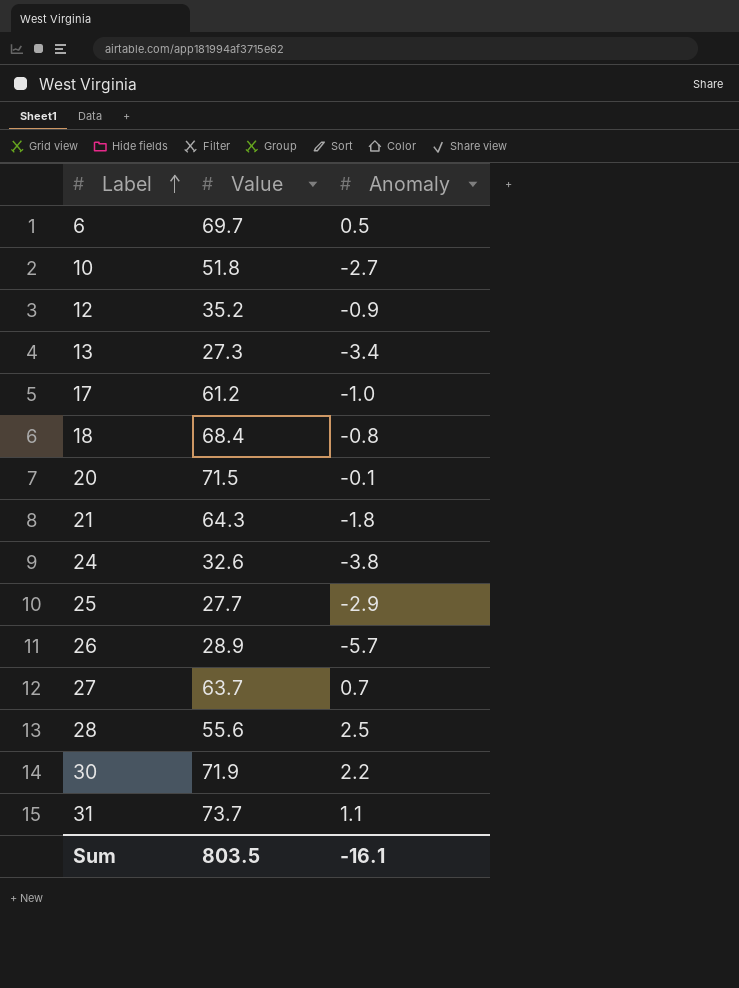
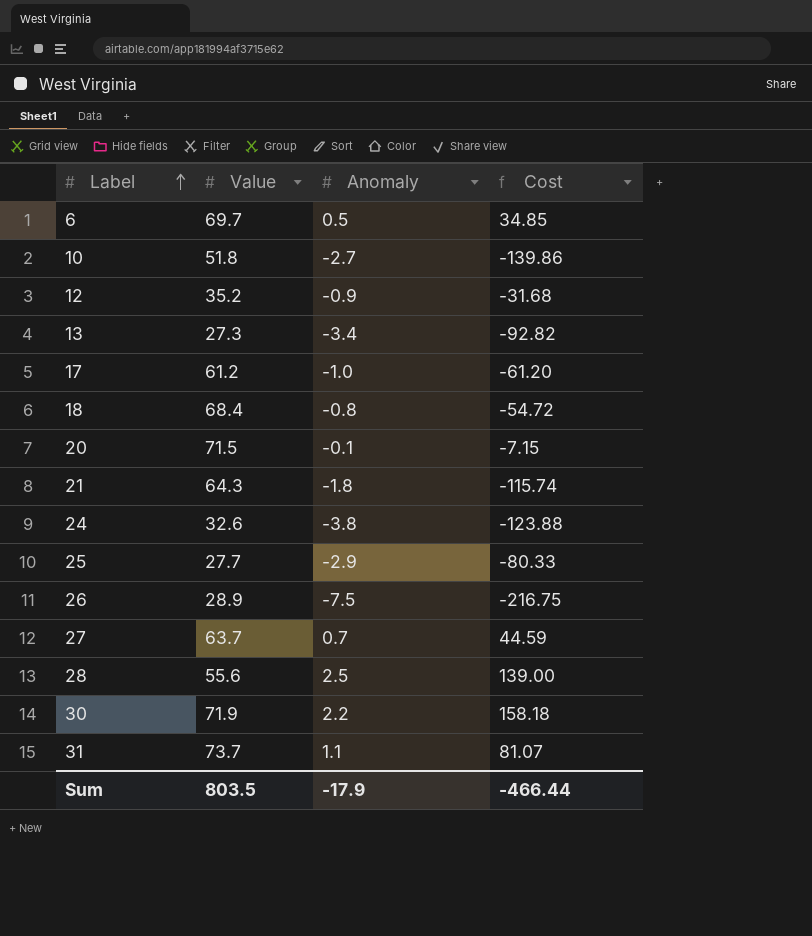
column Cost | formula: none -> [Value] * [Anomaly]
26 | Anomaly: -5.7 -> -7.5
Sum | Anomaly: -16.1 -> -17.9

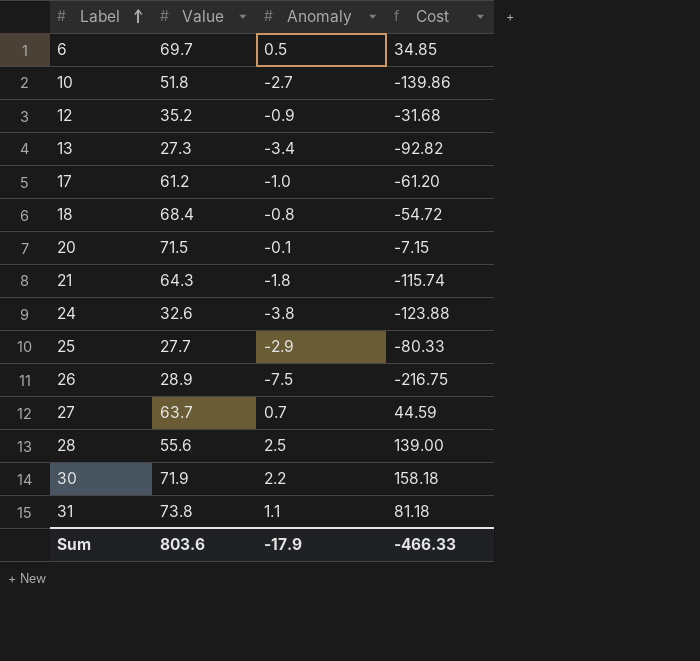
31 | Value: 73.7 -> 73.8
31 | Cost: 81.07 -> 81.18
Sum | Value: 803.5 -> 803.6
Sum | Cost: -466.44 -> -466.33

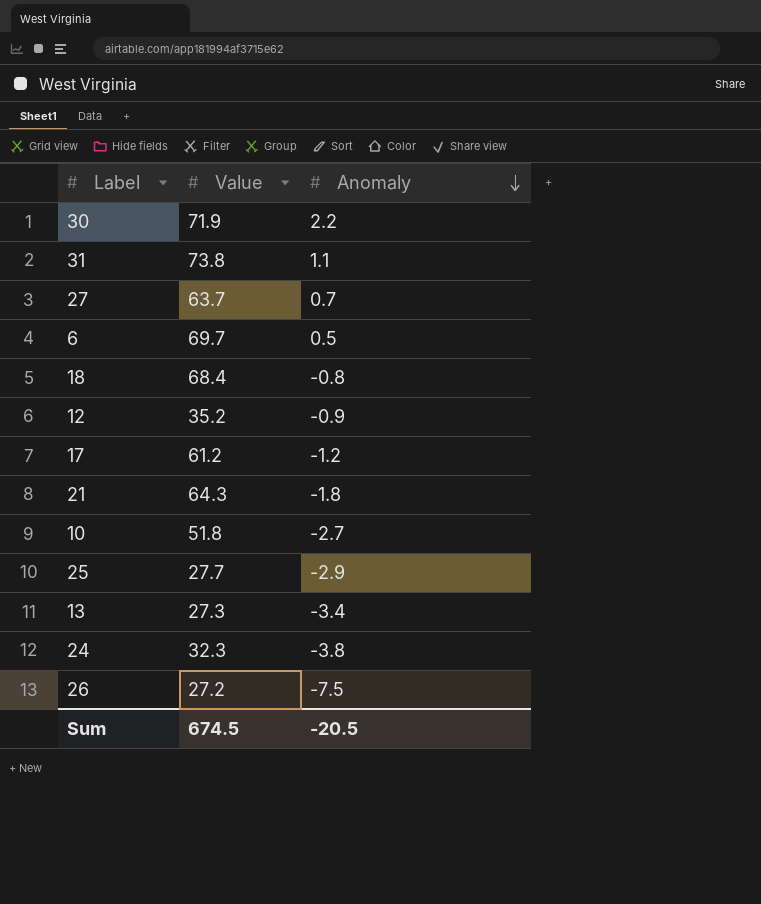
row order: Label ascending -> Anomaly descending
column Cost | formula: [Value] * [Anomaly] -> none
row 20: 71.5 | -0.1 | -7.15 -> none
row 28: 55.6 | 2.5 | 139.00 -> none
17 | Anomaly: -1.0 -> -1.2
24 | Value: 32.6 -> 32.3
26 | Value: 28.9 -> 27.2
Sum | Value: 803.6 -> 674.5
Sum | Anomaly: -17.9 -> -20.5

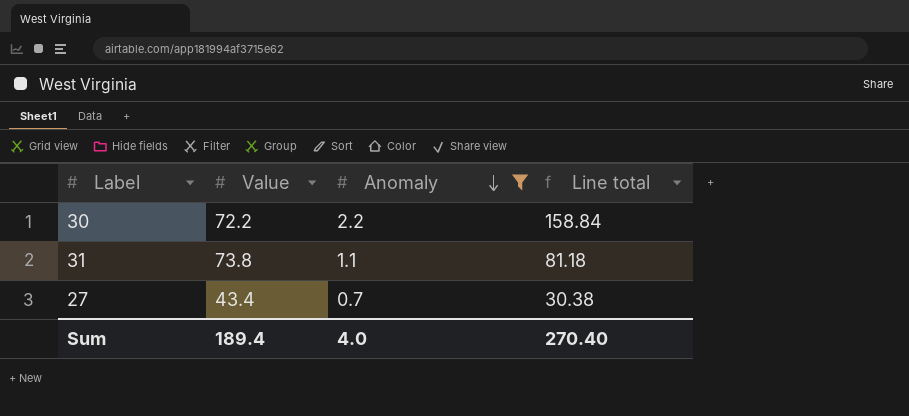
filter: none -> Anomaly >= 0.7
column Line total | formula: none -> [Value] * [Anomaly]
30 | Value: 71.9 -> 72.2
27 | Value: 63.7 -> 43.4
Sum | Value: 674.5 -> 189.4
Sum | Anomaly: -20.5 -> 4.0

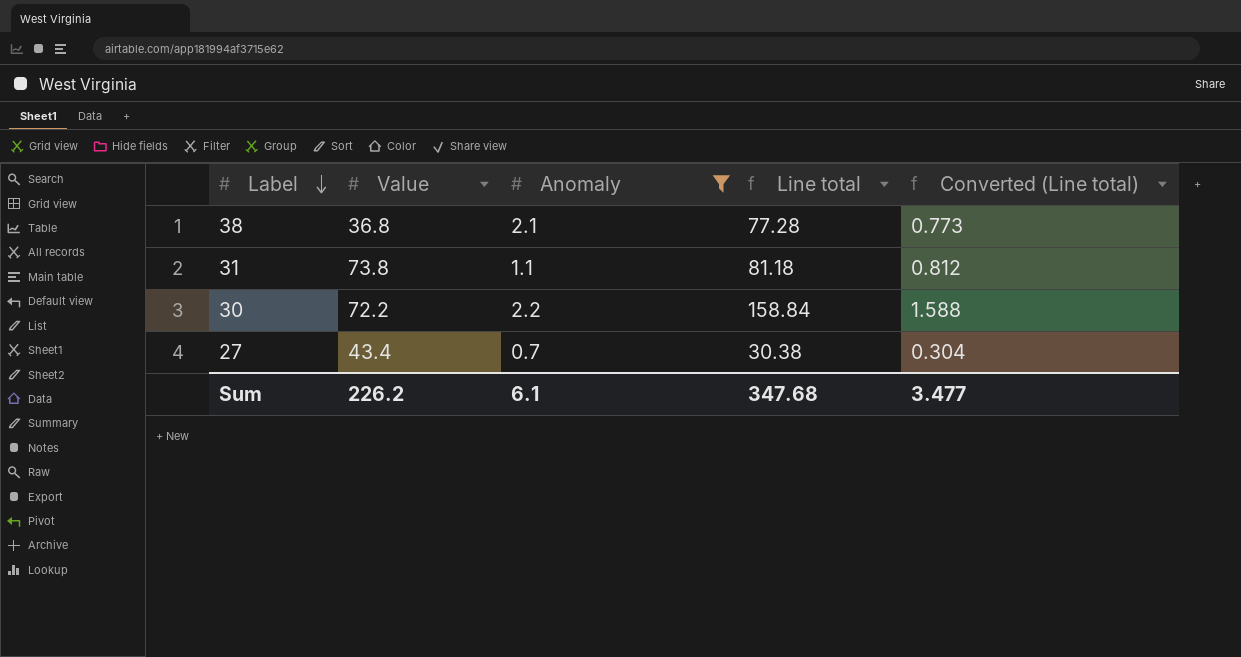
row order: Anomaly descending -> Label descending
column Converted (Line total) | formula: none -> [Line total] * 0.01
row 38: none -> 36.8 | 2.1 | 77.28 | 0.773
Sum | Value: 189.4 -> 226.2
Sum | Anomaly: 4.0 -> 6.1
Sum | Line total: 270.40 -> 347.68

